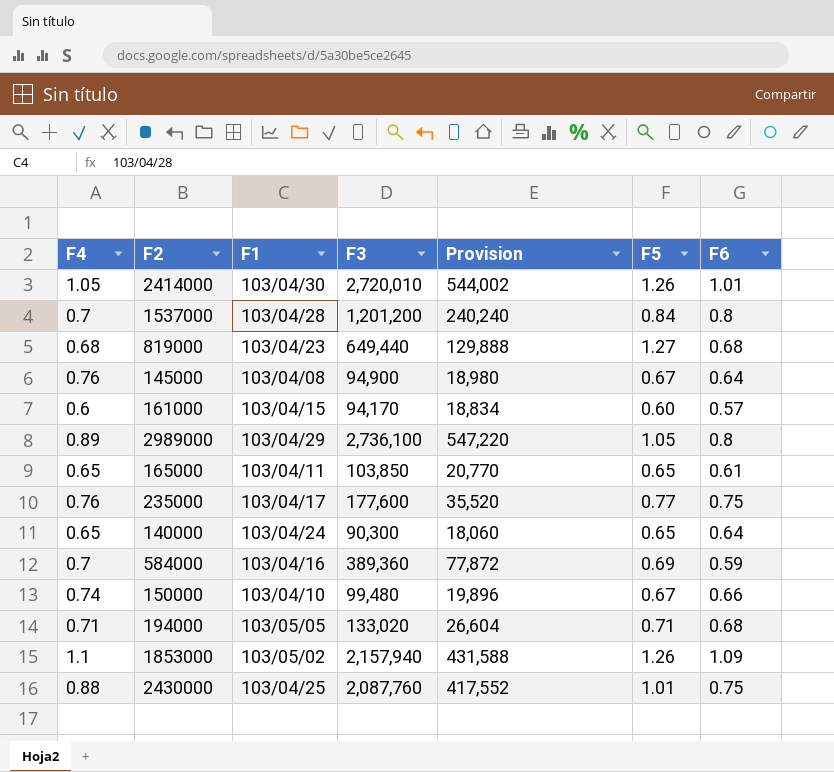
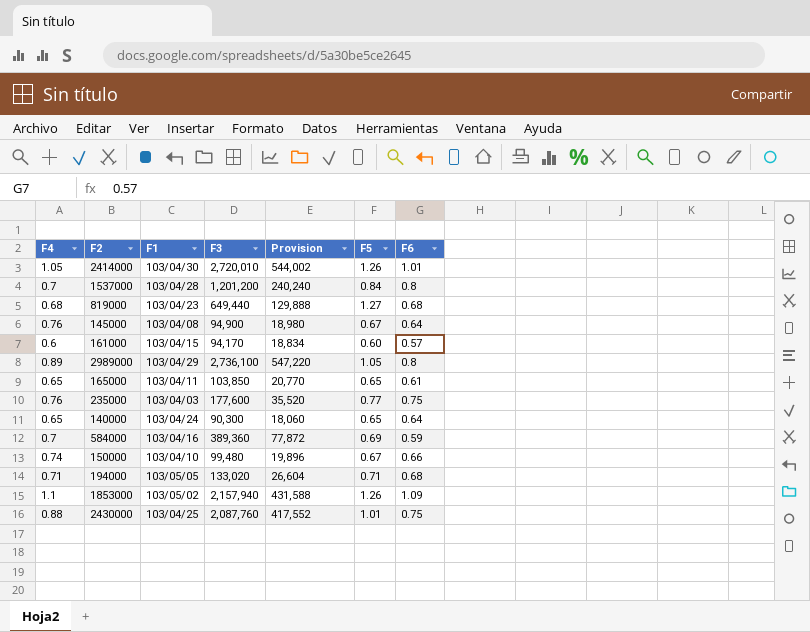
235000 | F1: 103/04/17 -> 103/04/03

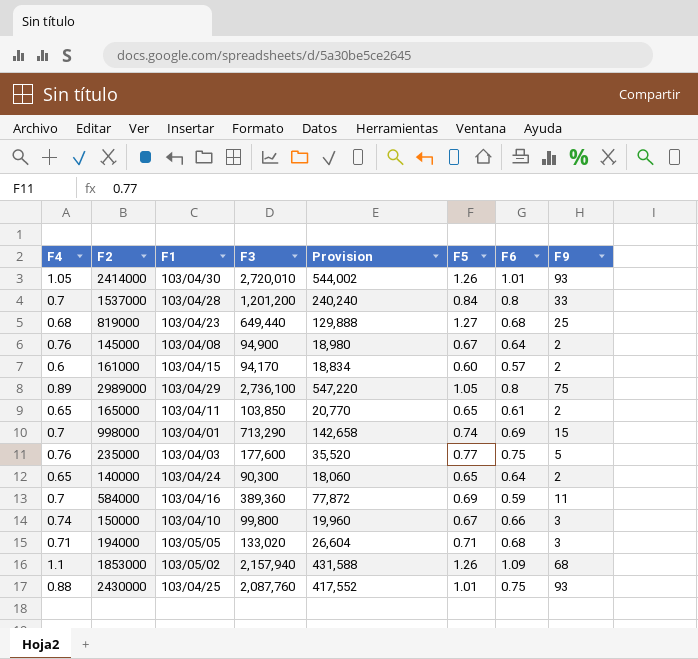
column F9 | position: none -> 8
row 998000: none -> 0.7 | 103/04/01 | 713,290 | 142,658 | 0.74 | 0.69 | 15
150000 | F3: 99,480 -> 99,800
150000 | Provision: 19,896 -> 19,960

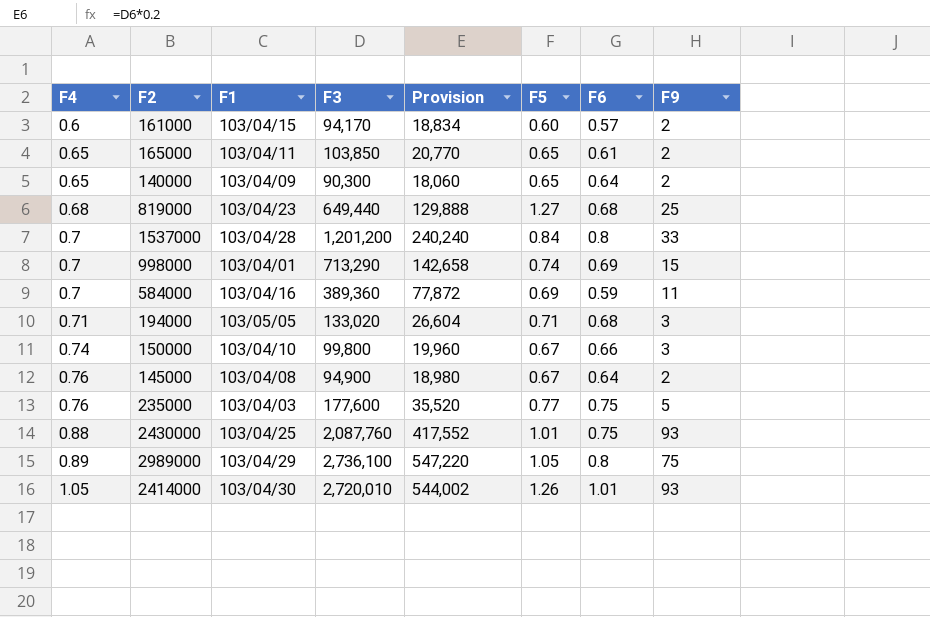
row order: none -> F4 ascending
row 1853000: 1.1 | 103/05/02 | 2,157,940 | 431,588 | 1.26 | 1.09 | 68 -> none
140000 | F1: 103/04/24 -> 103/04/09

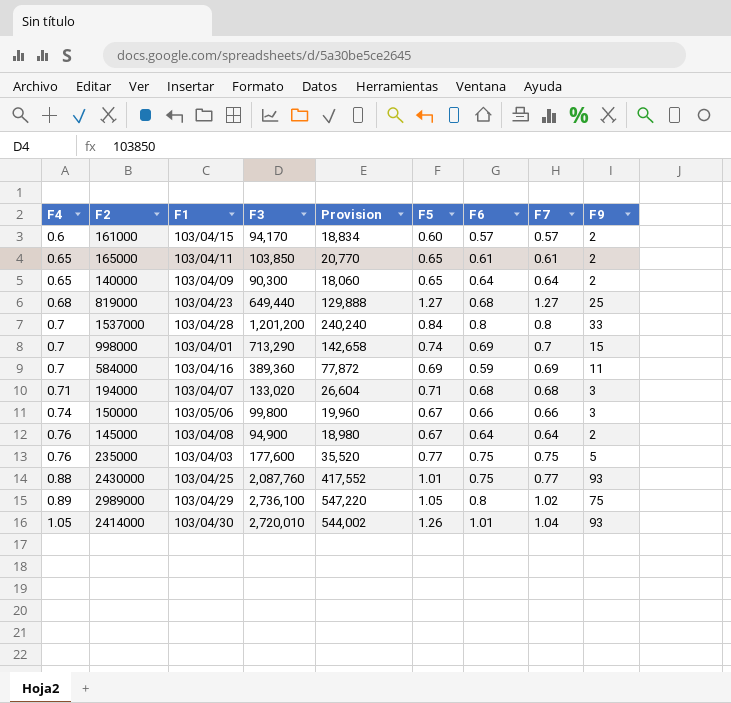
column F7 | position: none -> 8
194000 | F1: 103/05/05 -> 103/04/07
150000 | F1: 103/04/10 -> 103/05/06

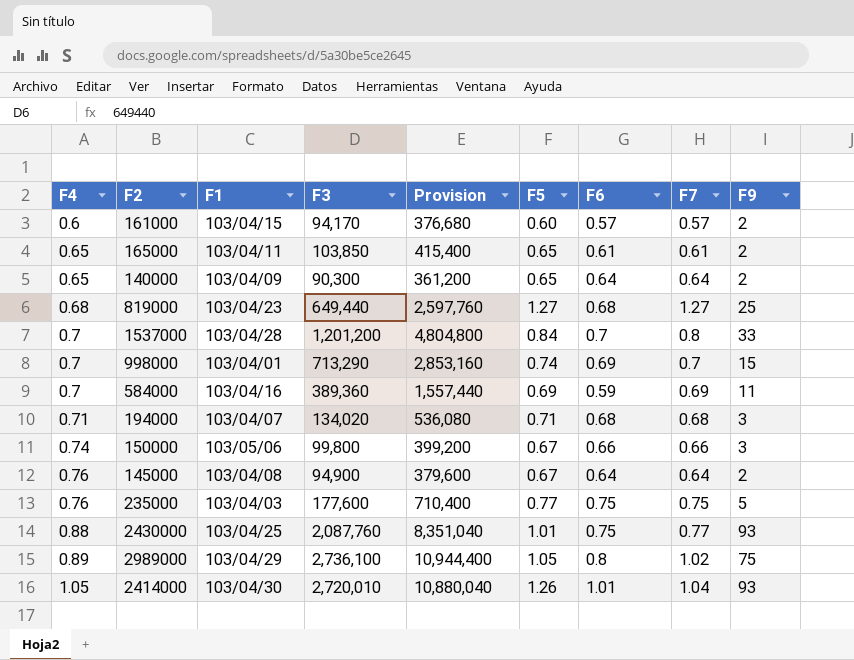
column Provision | formula: [F3] * 0.2 -> [F3] * 4
1537000 | F6: 0.8 -> 0.7
194000 | F3: 133,020 -> 134,020

